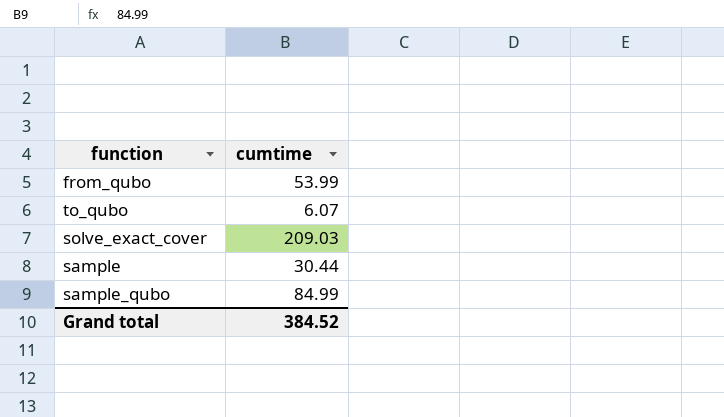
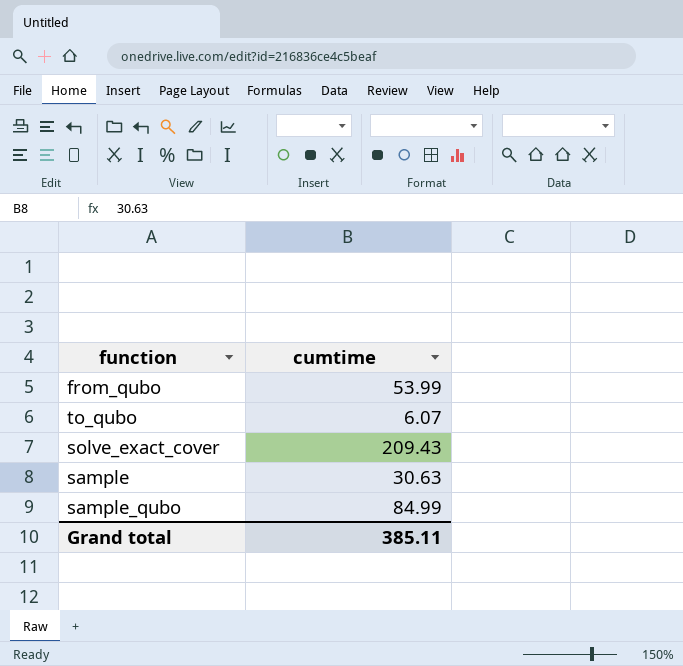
solve_exact_cover | cumtime: 209.03 -> 209.43
sample | cumtime: 30.44 -> 30.63
Grand total | cumtime: 384.52 -> 385.11

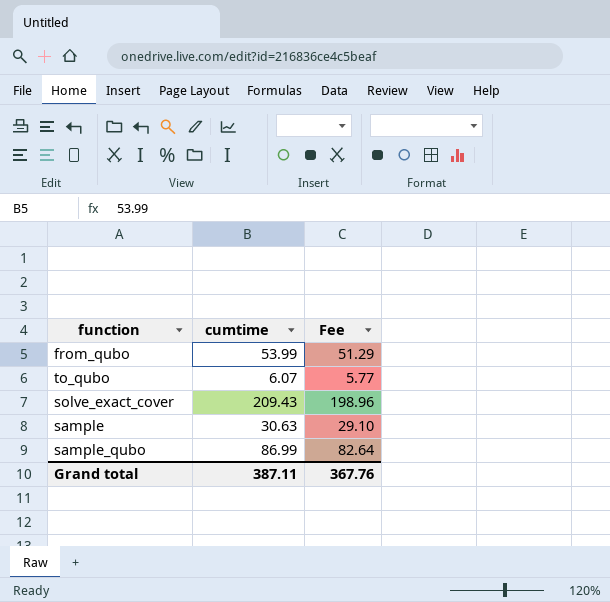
column Fee | formula: none -> [cumtime] * 0.95
sample_qubo | cumtime: 84.99 -> 86.99
Grand total | cumtime: 385.11 -> 387.11

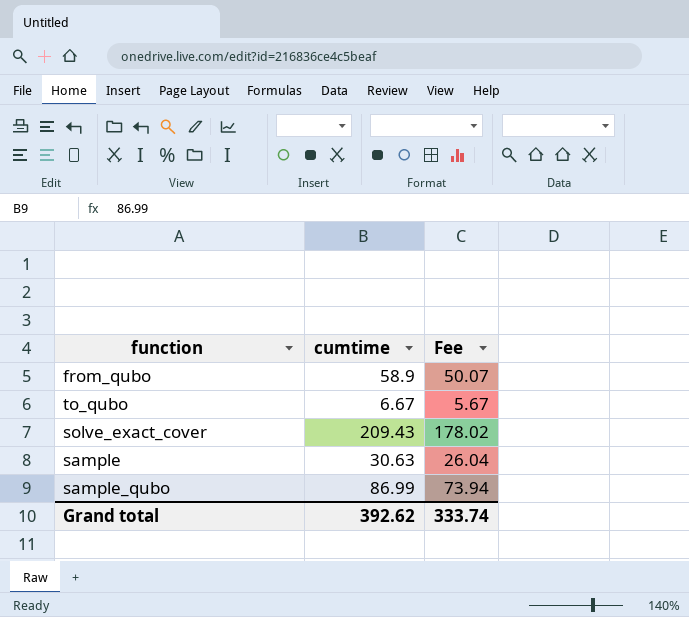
column Fee | formula: [cumtime] * 0.95 -> [cumtime] * 0.85
from_qubo | cumtime: 53.99 -> 58.9
to_qubo | cumtime: 6.07 -> 6.67
Grand total | cumtime: 387.11 -> 392.62
Grand total | Fee: 367.76 -> 333.74

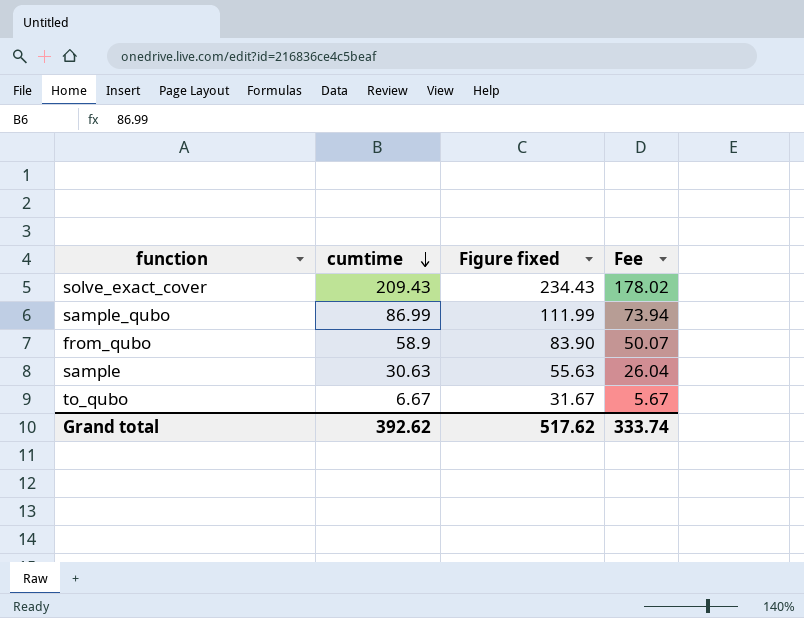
row order: none -> cumtime descending
column Figure fixed | formula: none -> [cumtime] + 25

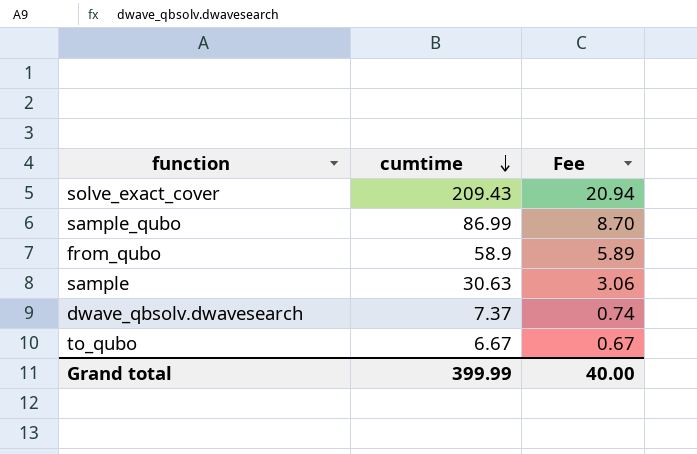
column Figure fixed | formula: [cumtime] + 25 -> none
column Fee | formula: [cumtime] * 0.85 -> [cumtime] * 0.1
row dwave_qbsolv.dwavesearch: none -> 7.37 | 0.74
Grand total | cumtime: 392.62 -> 399.99
Grand total | Fee: 333.74 -> 40.00

